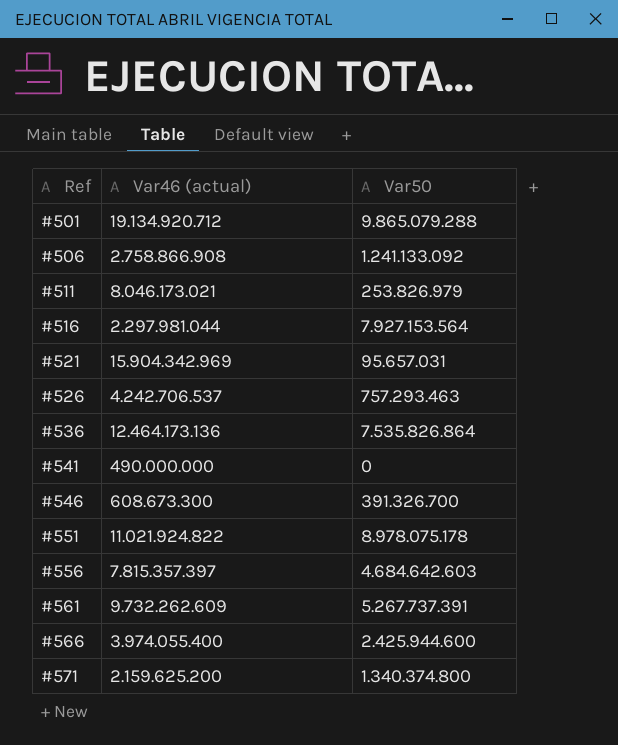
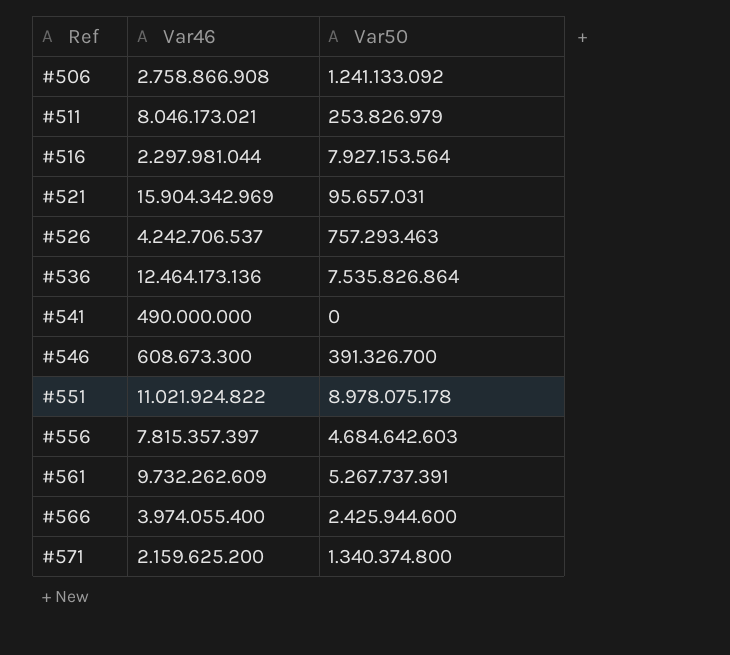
column name: Var46 (actual) -> Var46
row #501: 19.134.920.712 | 9.865.079.288 -> none

